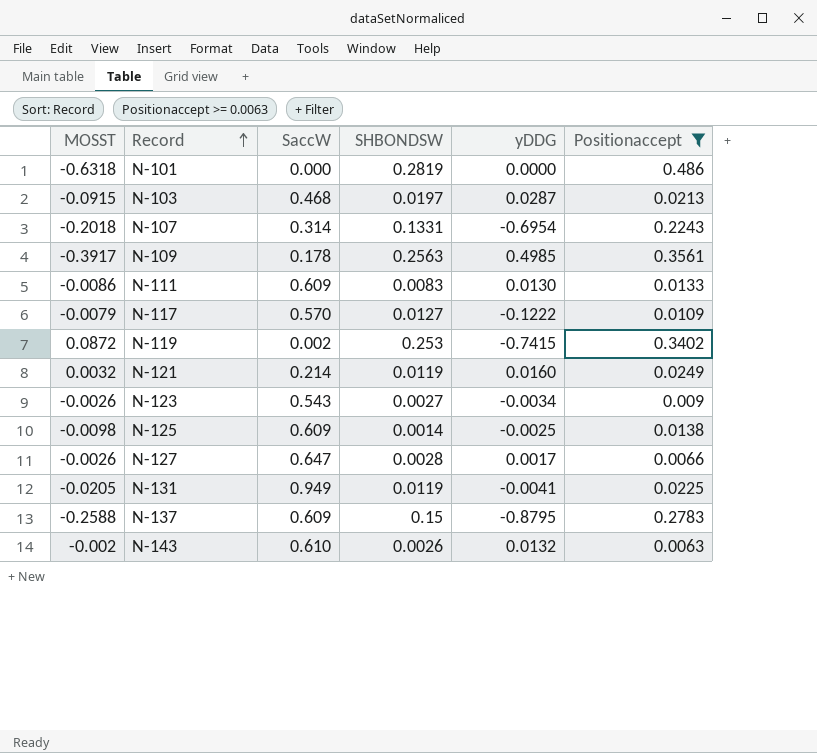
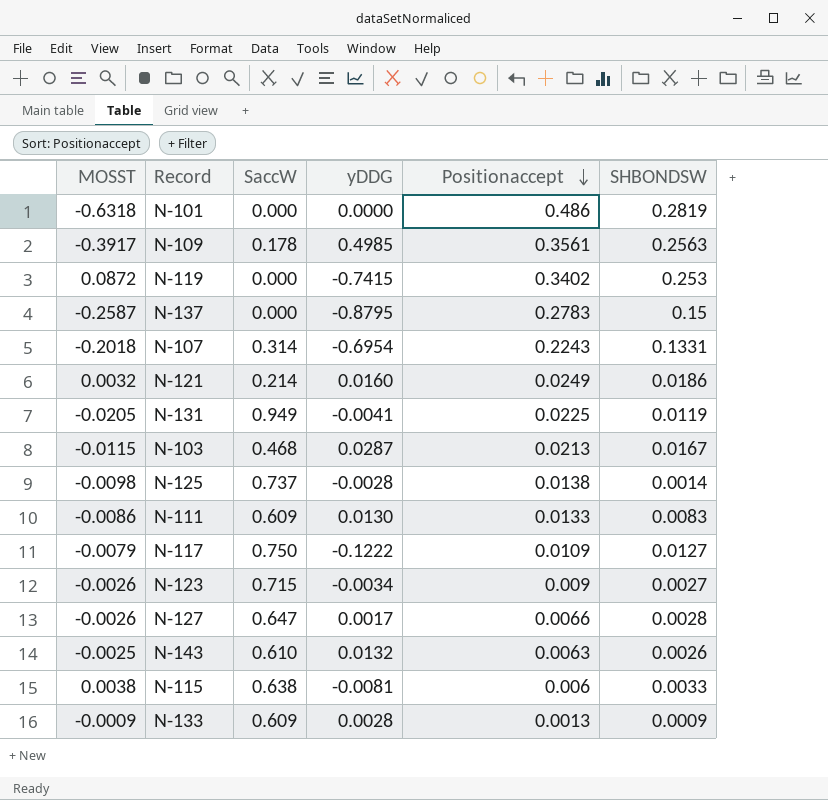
filter: Positionaccept >= 0.0063 -> none
row order: Record ascending -> Positionaccept descending
column SHBONDSW | position: 4 -> 6
N-119 | SaccW: 0.002 -> 0.000
N-137 | MOSST: -0.2588 -> -0.2587
N-137 | SaccW: 0.609 -> 0.000
N-121 | SHBONDSW: 0.0119 -> 0.0186
N-103 | MOSST: -0.0915 -> -0.0115
N-103 | SHBONDSW: 0.0197 -> 0.0167
N-125 | SaccW: 0.609 -> 0.737
N-125 | yDDG: -0.0025 -> -0.0028
N-117 | SaccW: 0.570 -> 0.750
N-123 | SaccW: 0.543 -> 0.715
N-143 | MOSST: -0.002 -> -0.0025

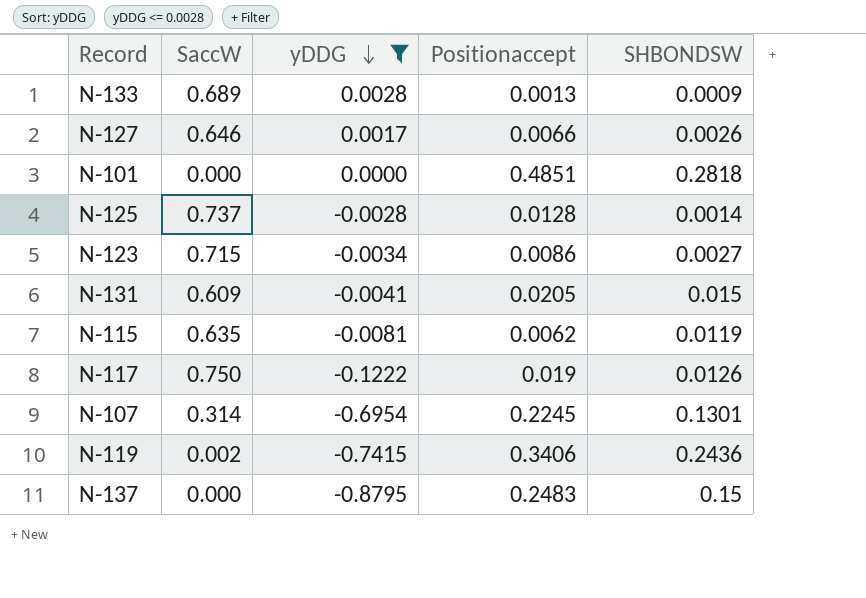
filter: none -> yDDG <= 0.0028
row order: Positionaccept descending -> yDDG descending
column MOSST | position: 1 -> none
N-133 | SaccW: 0.609 -> 0.689
N-127 | SaccW: 0.647 -> 0.646
N-127 | SHBONDSW: 0.0028 -> 0.0026
N-101 | Positionaccept: 0.486 -> 0.4851
N-101 | SHBONDSW: 0.2819 -> 0.2818
N-125 | Positionaccept: 0.0138 -> 0.0128
N-123 | Positionaccept: 0.009 -> 0.0086
N-131 | SaccW: 0.949 -> 0.609
N-131 | Positionaccept: 0.0225 -> 0.0205
N-131 | SHBONDSW: 0.0119 -> 0.015
N-115 | SaccW: 0.638 -> 0.635
N-115 | Positionaccept: 0.006 -> 0.0062
N-115 | SHBONDSW: 0.0033 -> 0.0119
N-117 | Positionaccept: 0.0109 -> 0.019
N-117 | SHBONDSW: 0.0127 -> 0.0126
N-107 | Positionaccept: 0.2243 -> 0.2245
N-107 | SHBONDSW: 0.1331 -> 0.1301
N-119 | SaccW: 0.000 -> 0.002
N-119 | Positionaccept: 0.3402 -> 0.3406
N-119 | SHBONDSW: 0.253 -> 0.2436
N-137 | Positionaccept: 0.2783 -> 0.2483

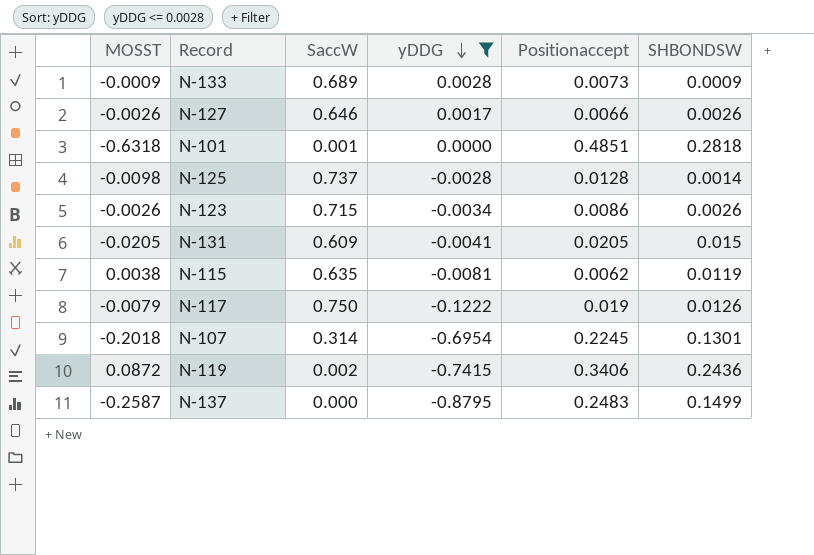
column MOSST | position: none -> 1
N-133 | Positionaccept: 0.0013 -> 0.0073
N-101 | SaccW: 0.000 -> 0.001
N-123 | SHBONDSW: 0.0027 -> 0.0026
N-137 | SHBONDSW: 0.15 -> 0.1499

